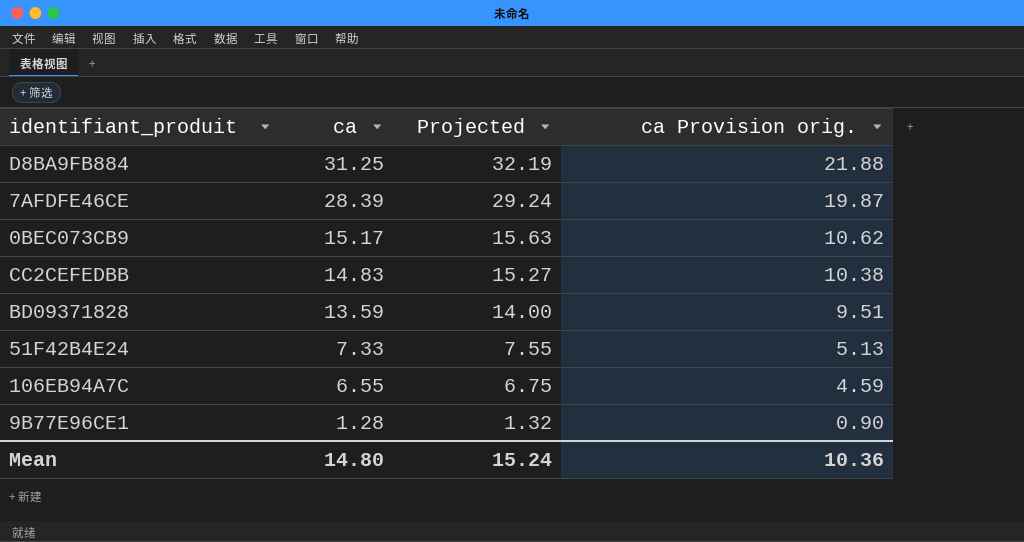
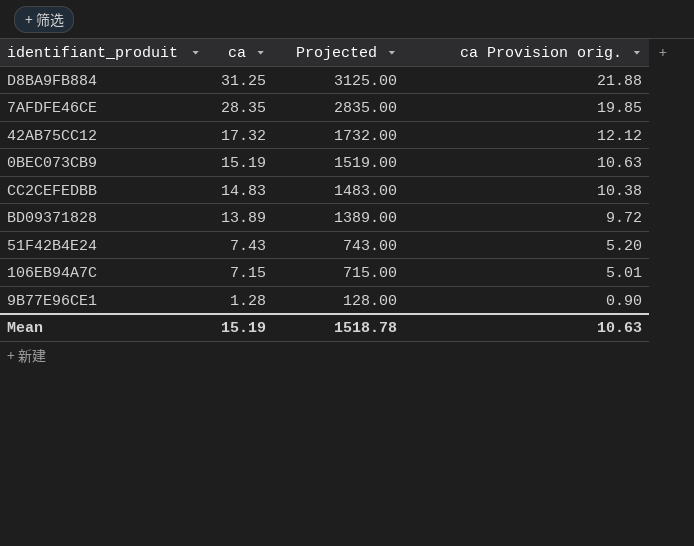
column Projected | formula: [ca] * 1.03 -> [ca] * 100
7AFDFE46CE | ca: 28.39 -> 28.35
7AFDFE46CE | ca Provision orig.: 19.87 -> 19.85
row 42AB75CC12: none -> 17.32 | 1732.00 | 12.12
0BEC073CB9 | ca: 15.17 -> 15.19
0BEC073CB9 | ca Provision orig.: 10.62 -> 10.63
BD09371828 | ca: 13.59 -> 13.89
BD09371828 | ca Provision orig.: 9.51 -> 9.72
51F42B4E24 | ca: 7.33 -> 7.43
51F42B4E24 | ca Provision orig.: 5.13 -> 5.20
106EB94A7C | ca: 6.55 -> 7.15
106EB94A7C | ca Provision orig.: 4.59 -> 5.01
Mean | ca: 14.80 -> 15.19
Mean | Projected: 15.24 -> 1518.78
Mean | ca Provision orig.: 10.36 -> 10.63

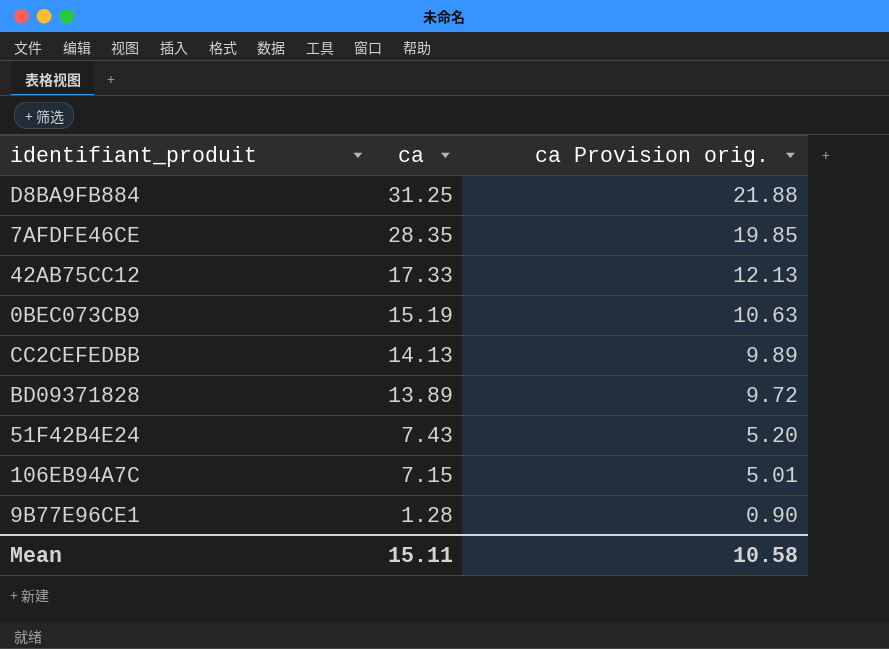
column Projected | formula: [ca] * 100 -> none
42AB75CC12 | ca: 17.32 -> 17.33
42AB75CC12 | ca Provision orig.: 12.12 -> 12.13
CC2CEFEDBB | ca: 14.83 -> 14.13
CC2CEFEDBB | ca Provision orig.: 10.38 -> 9.89
Mean | ca: 15.19 -> 15.11
Mean | ca Provision orig.: 10.63 -> 10.58

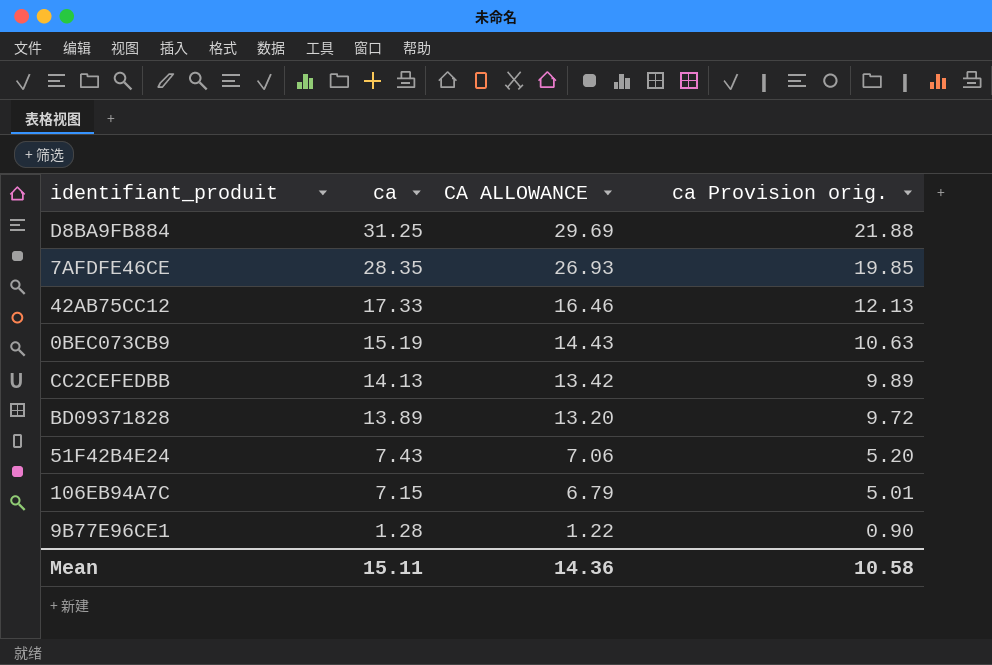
column CA ALLOWANCE | formula: none -> [ca] * 0.95

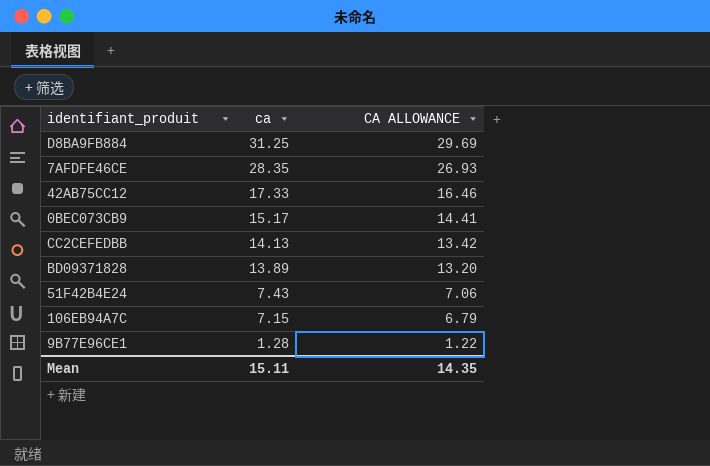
column ca Provision orig. | formula: [ca] * 0.7 -> none
0BEC073CB9 | ca: 15.19 -> 15.17
0BEC073CB9 | CA ALLOWANCE: 14.43 -> 14.41
Mean | CA ALLOWANCE: 14.36 -> 14.35

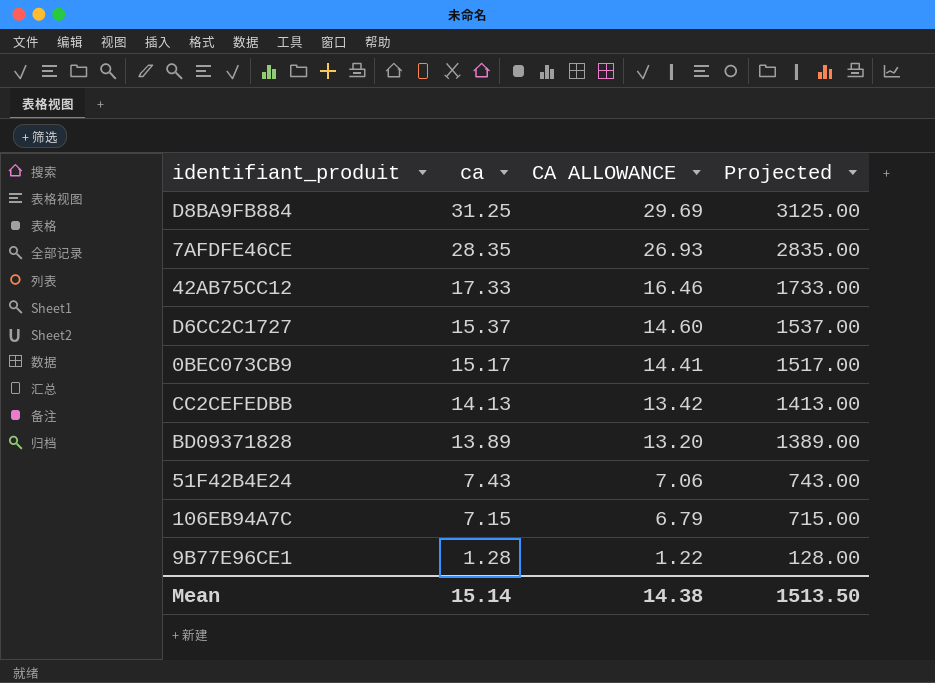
column Projected | formula: none -> [ca] * 100
row D6CC2C1727: none -> 15.37 | 14.60 | 1537.00
Mean | ca: 15.11 -> 15.14
Mean | CA ALLOWANCE: 14.35 -> 14.38

